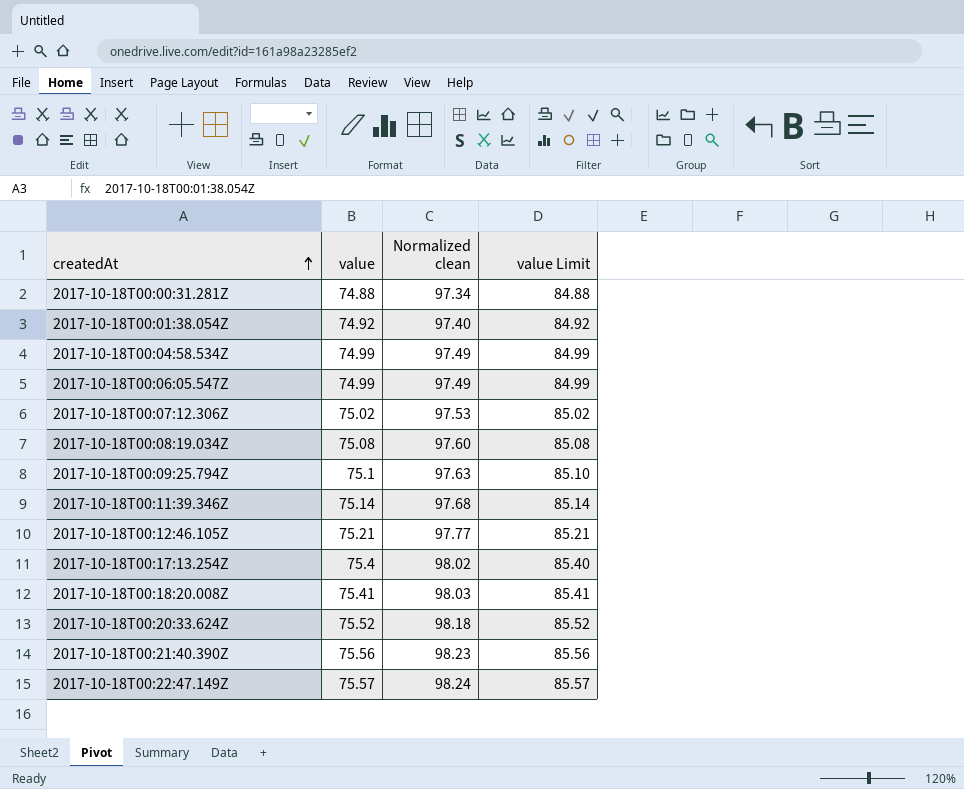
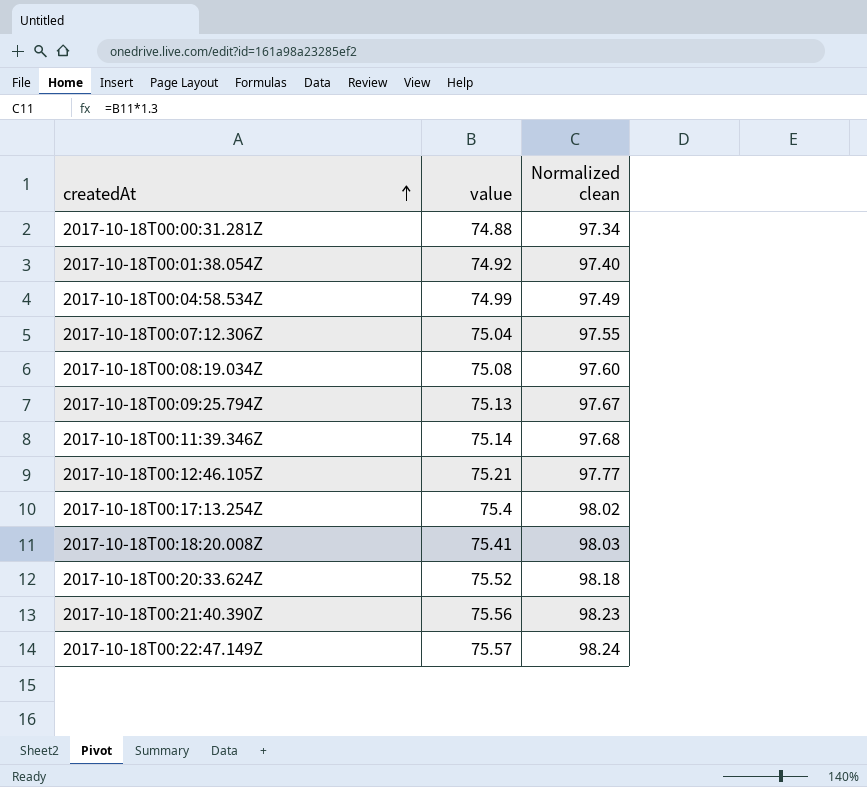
column value Limit | formula: [value] + 10 -> none
row 2017-10-18T00:06:05.547Z: 74.99 | 97.49 | 84.99 -> none
2017-10-18T00:07:12.306Z | value: 75.02 -> 75.04
2017-10-18T00:07:12.306Z | Normalized clean: 97.53 -> 97.55
2017-10-18T00:09:25.794Z | value: 75.1 -> 75.13
2017-10-18T00:09:25.794Z | Normalized clean: 97.63 -> 97.67

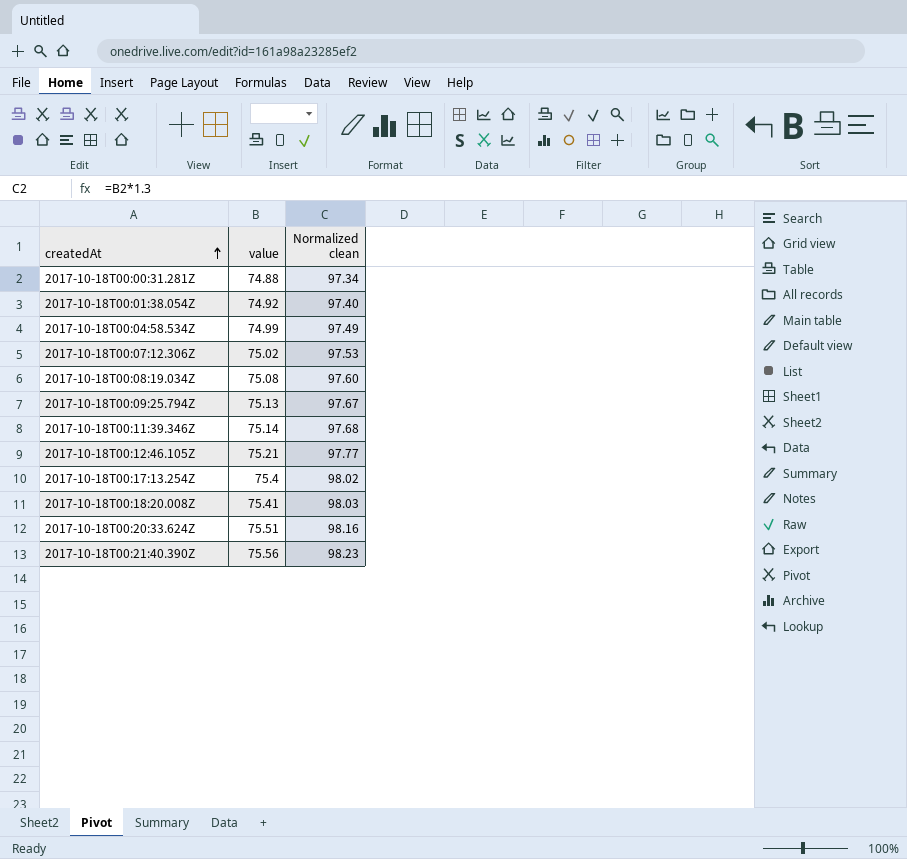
row 2017-10-18T00:22:47.149Z: 75.57 | 98.24 -> none
2017-10-18T00:07:12.306Z | value: 75.04 -> 75.02
2017-10-18T00:07:12.306Z | Normalized clean: 97.55 -> 97.53
2017-10-18T00:20:33.624Z | value: 75.52 -> 75.51
2017-10-18T00:20:33.624Z | Normalized clean: 98.18 -> 98.16

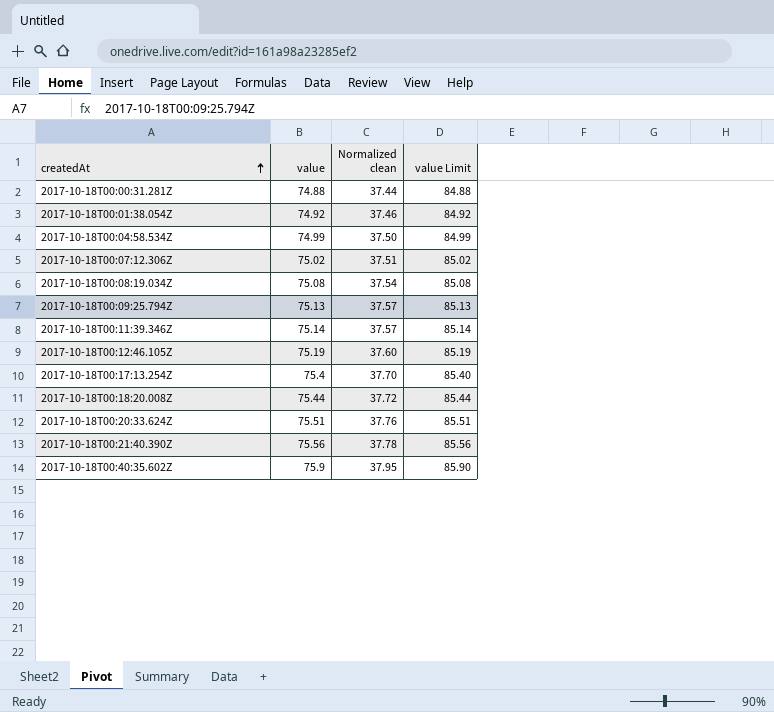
column Normalized clean | formula: [value] * 1.3 -> [value] * 0.5
column value Limit | formula: none -> [value] + 10
2017-10-18T00:12:46.105Z | value: 75.21 -> 75.19
2017-10-18T00:18:20.008Z | value: 75.41 -> 75.44
row 2017-10-18T00:40:35.602Z: none -> 75.9 | 37.95 | 85.90

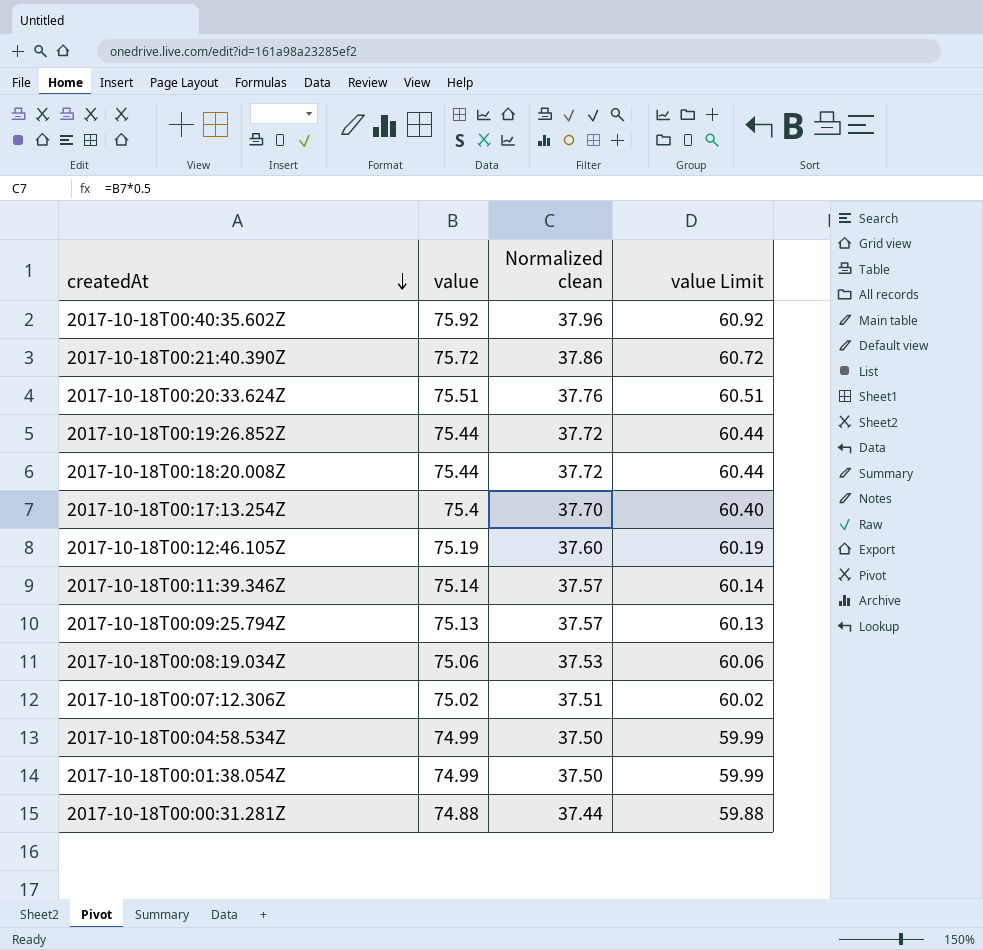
row order: createdAt ascending -> createdAt descending
column value Limit | formula: [value] + 10 -> [value] - 15
2017-10-18T00:40:35.602Z | value: 75.9 -> 75.92
2017-10-18T00:40:35.602Z | Normalized clean: 37.95 -> 37.96
2017-10-18T00:21:40.390Z | value: 75.56 -> 75.72
2017-10-18T00:21:40.390Z | Normalized clean: 37.78 -> 37.86
row 2017-10-18T00:19:26.852Z: none -> 75.44 | 37.72 | 60.44
2017-10-18T00:08:19.034Z | value: 75.08 -> 75.06
2017-10-18T00:08:19.034Z | Normalized clean: 37.54 -> 37.53
2017-10-18T00:01:38.054Z | value: 74.92 -> 74.99
2017-10-18T00:01:38.054Z | Normalized clean: 37.46 -> 37.50

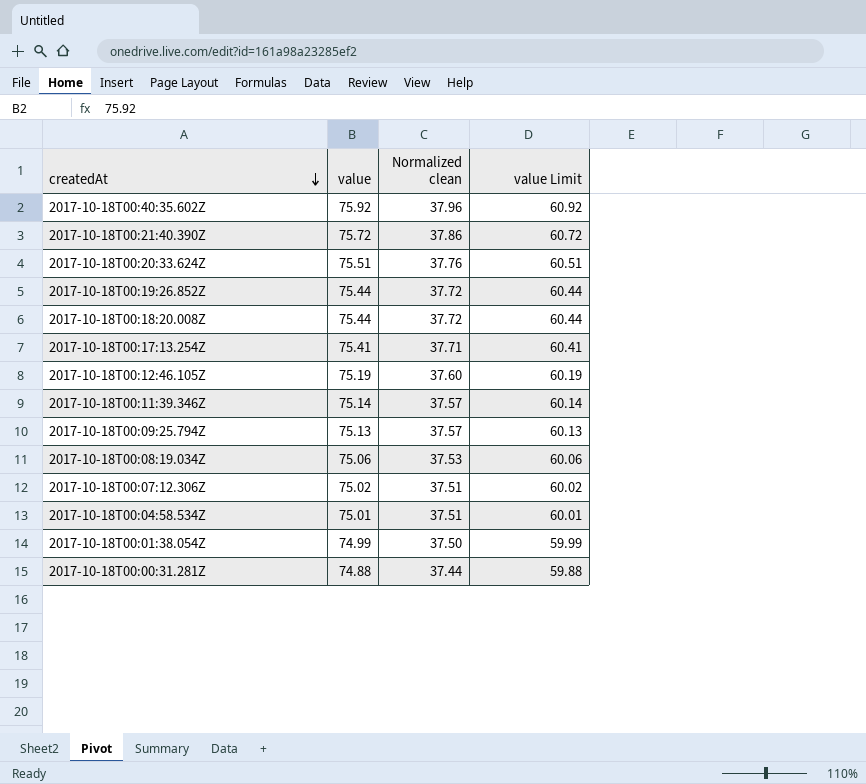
2017-10-18T00:17:13.254Z | value: 75.4 -> 75.41
2017-10-18T00:17:13.254Z | Normalized clean: 37.70 -> 37.71
2017-10-18T00:17:13.254Z | value Limit: 60.40 -> 60.41
2017-10-18T00:04:58.534Z | value: 74.99 -> 75.01
2017-10-18T00:04:58.534Z | Normalized clean: 37.50 -> 37.51
2017-10-18T00:04:58.534Z | value Limit: 59.99 -> 60.01

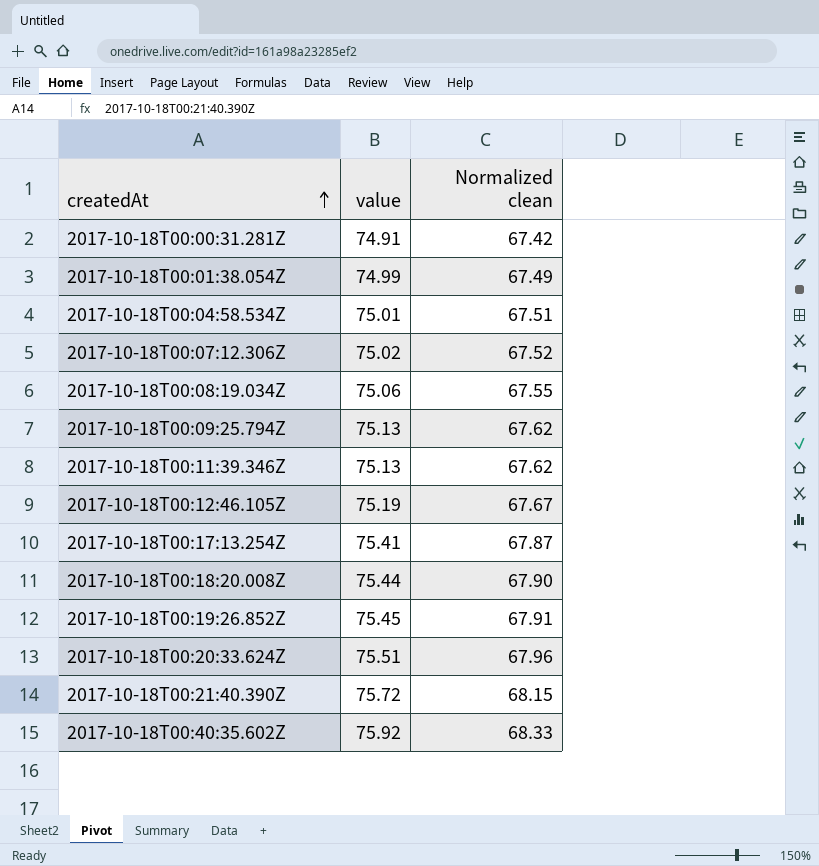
row order: createdAt descending -> createdAt ascending
column value Limit | formula: [value] - 15 -> none
column Normalized clean | formula: [value] * 0.5 -> [value] * 0.9
2017-10-18T00:00:31.281Z | value: 74.88 -> 74.91
2017-10-18T00:11:39.346Z | value: 75.14 -> 75.13
2017-10-18T00:19:26.852Z | value: 75.44 -> 75.45

